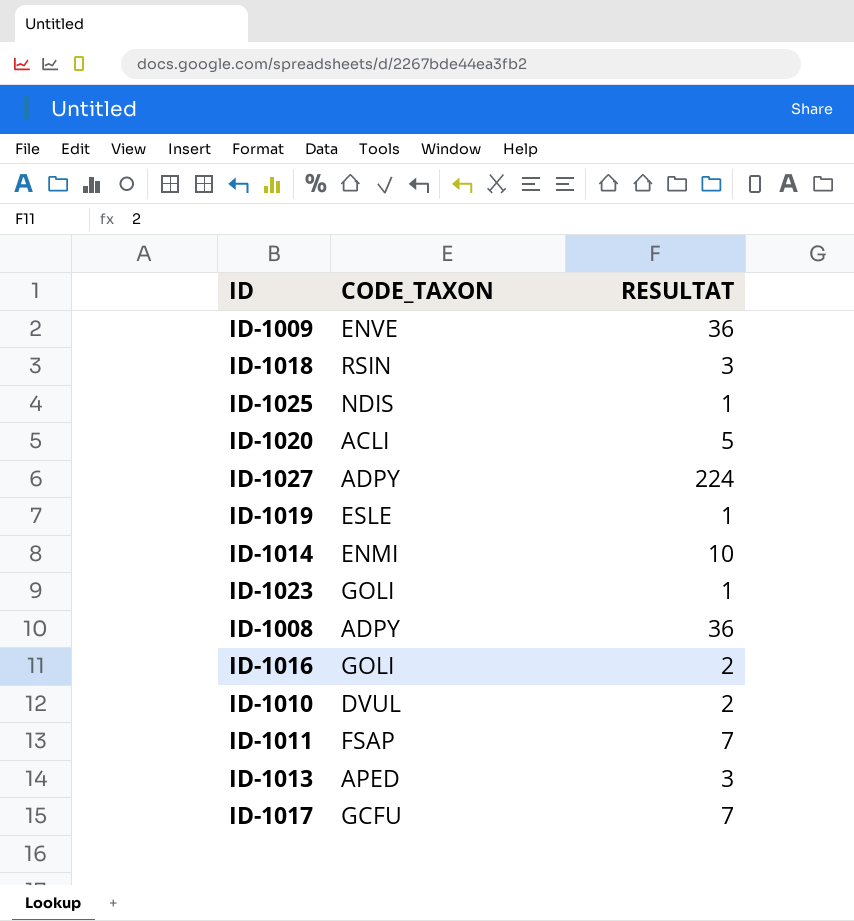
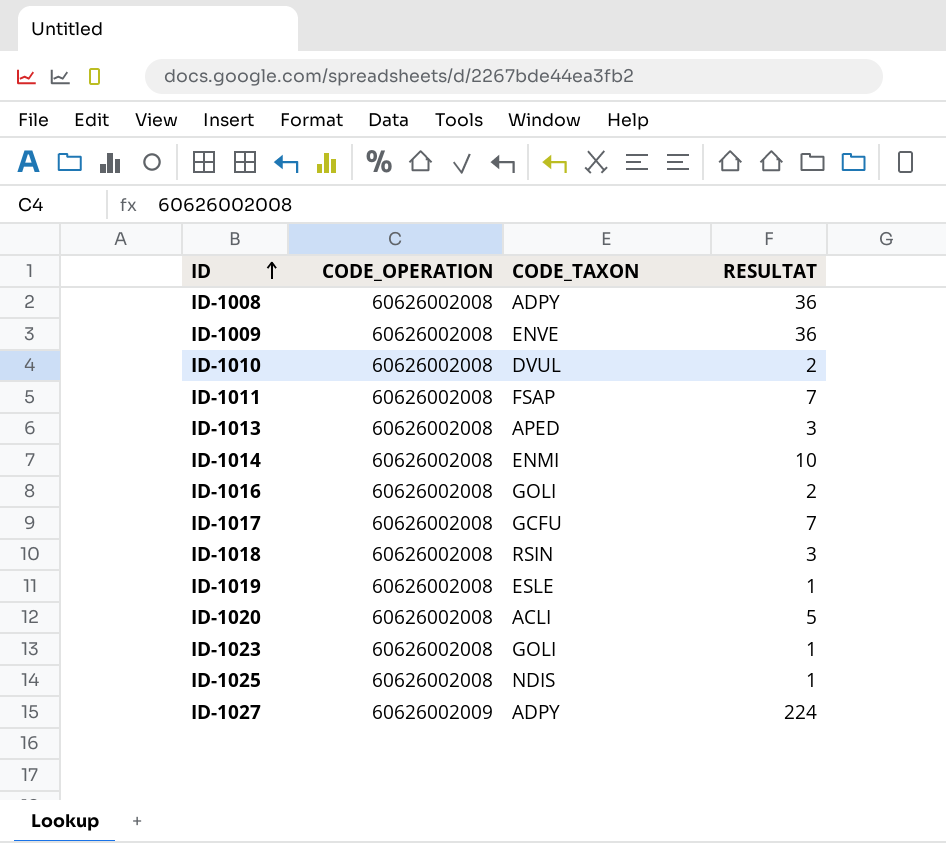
row order: none -> ID ascending
column CODE_OPERATION | position: none -> 2

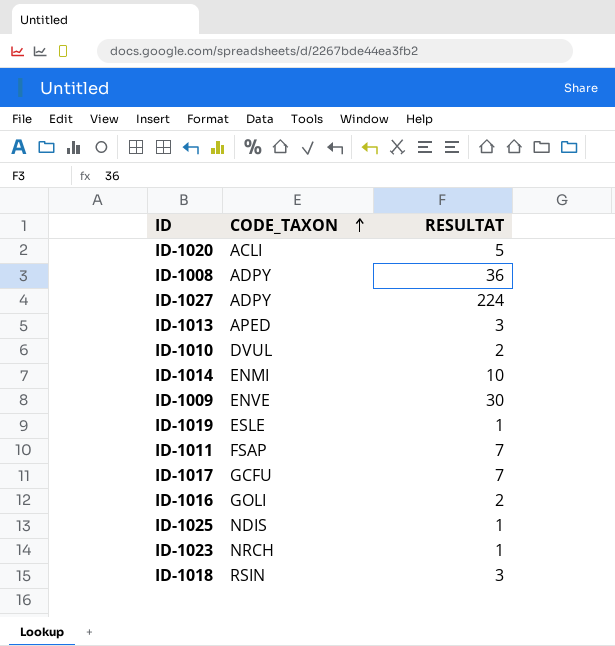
row order: ID ascending -> CODE_TAXON ascending
column CODE_OPERATION | position: 2 -> none
ID-1009 | RESULTAT: 36 -> 30
ID-1023 | CODE_TAXON: GOLI -> NRCH

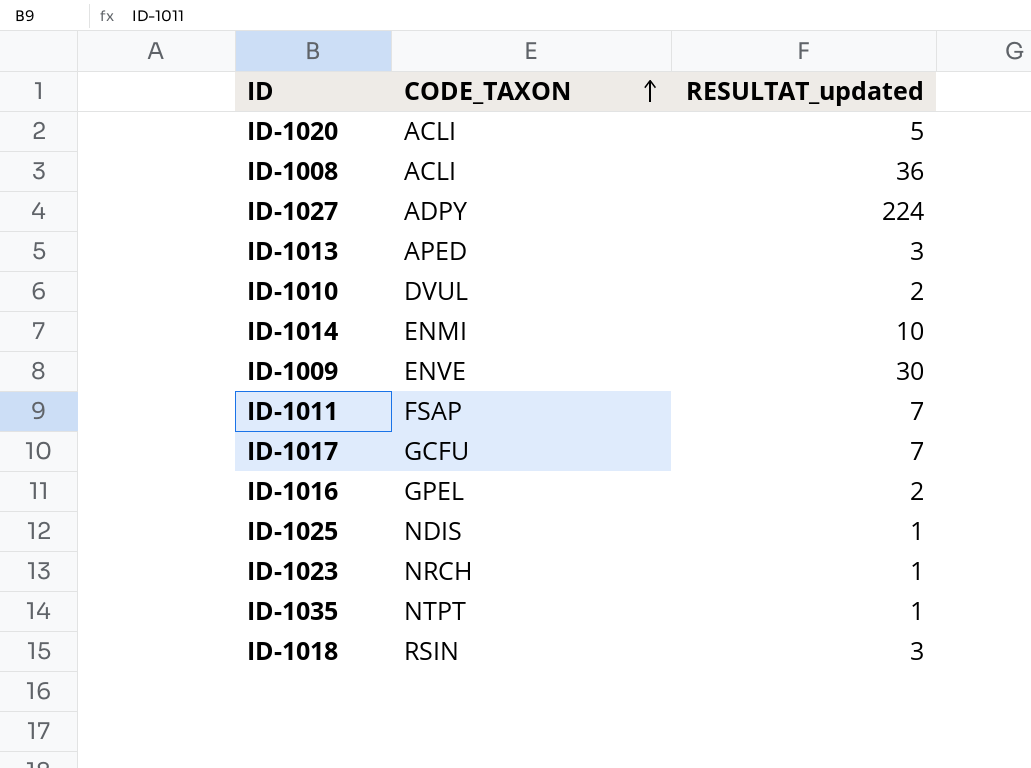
column name: RESULTAT -> RESULTAT_updated
row ID-1019: ESLE | 1 -> none
ID-1008 | CODE_TAXON: ADPY -> ACLI
ID-1016 | CODE_TAXON: GOLI -> GPEL
row ID-1035: none -> NTPT | 1

